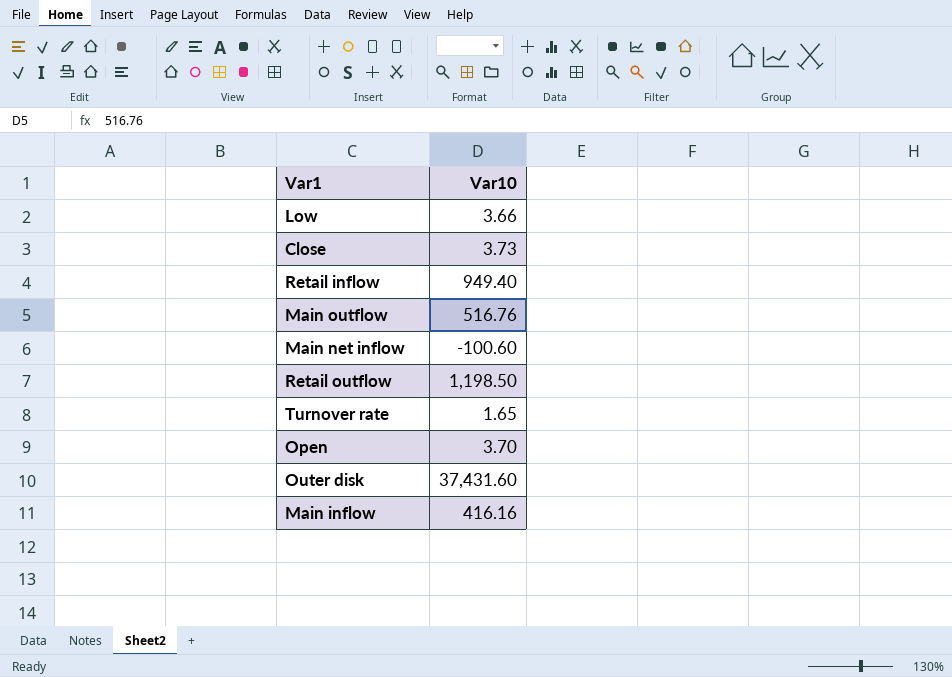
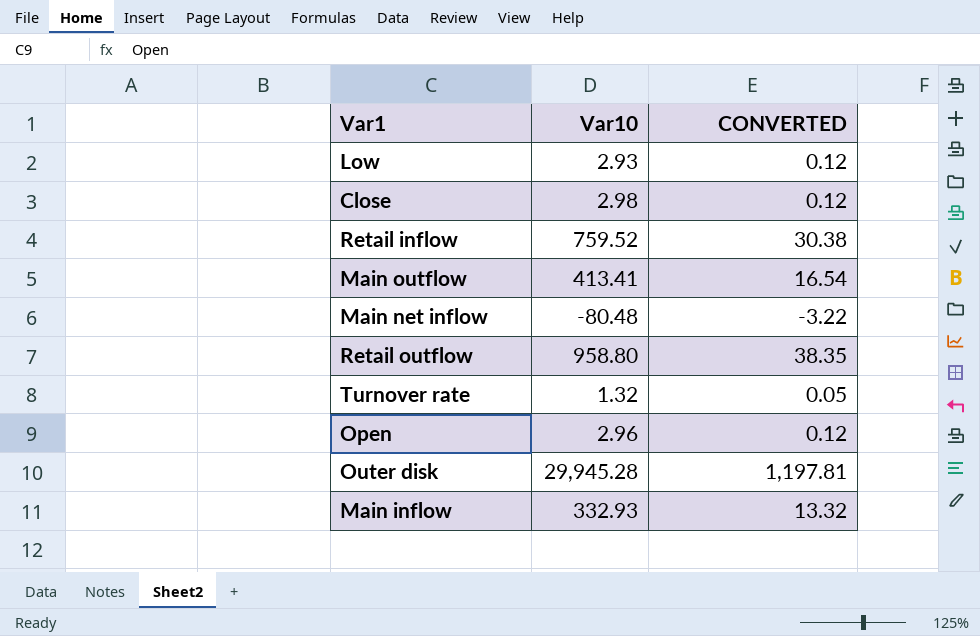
column CONVERTED | formula: none -> [Var10] * 0.04
Low | Var10: 3.66 -> 2.93
Close | Var10: 3.73 -> 2.98
Retail inflow | Var10: 949.40 -> 759.52
Main outflow | Var10: 516.76 -> 413.41
Main net inflow | Var10: -100.60 -> -80.48
Retail outflow | Var10: 1,198.50 -> 958.80
Turnover rate | Var10: 1.65 -> 1.32
Open | Var10: 3.70 -> 2.96
Outer disk | Var10: 37,431.60 -> 29,945.28
Main inflow | Var10: 416.16 -> 332.93

